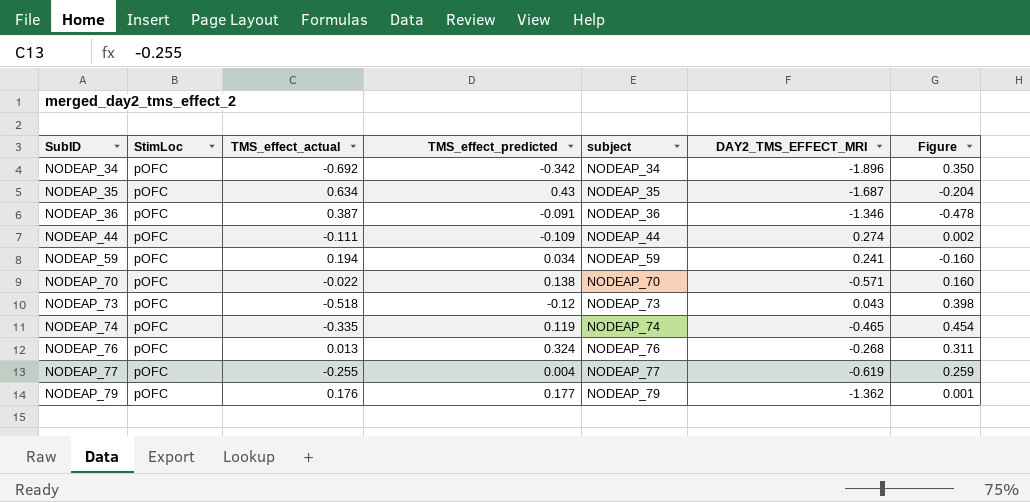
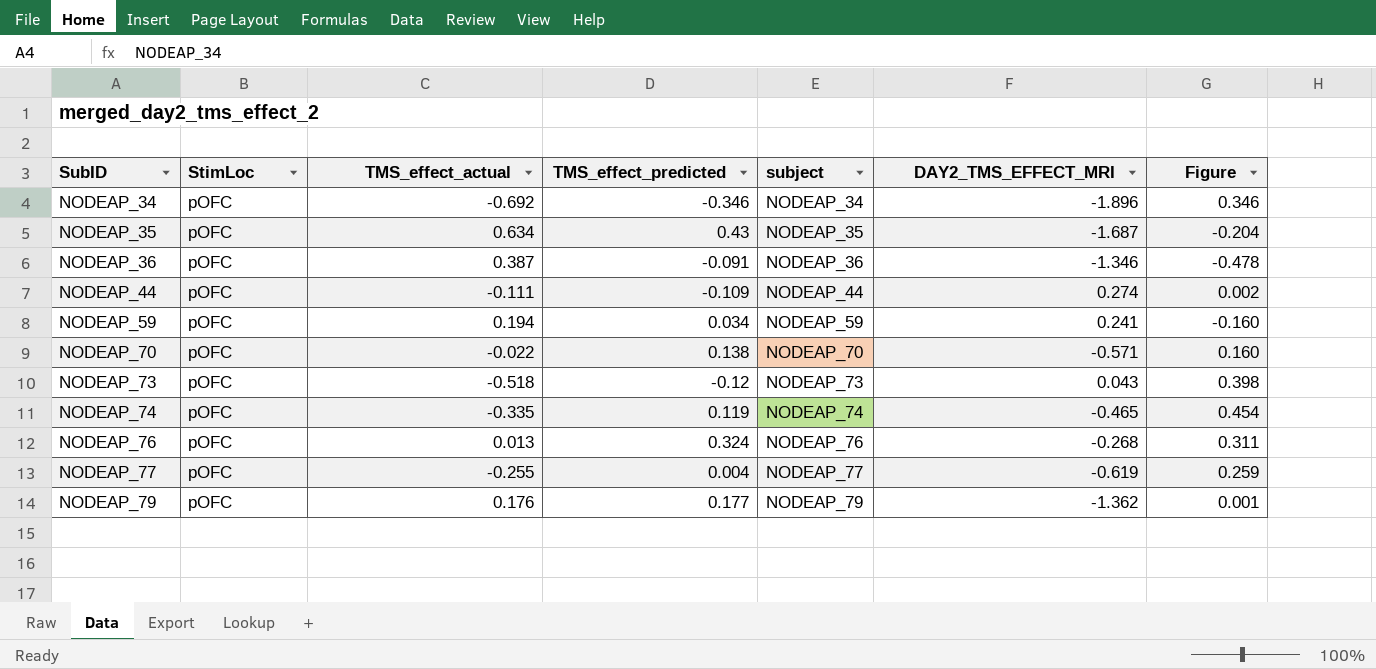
NODEAP_34 | TMS_effect_predicted: -0.342 -> -0.346
NODEAP_34 | Figure: 0.350 -> 0.346

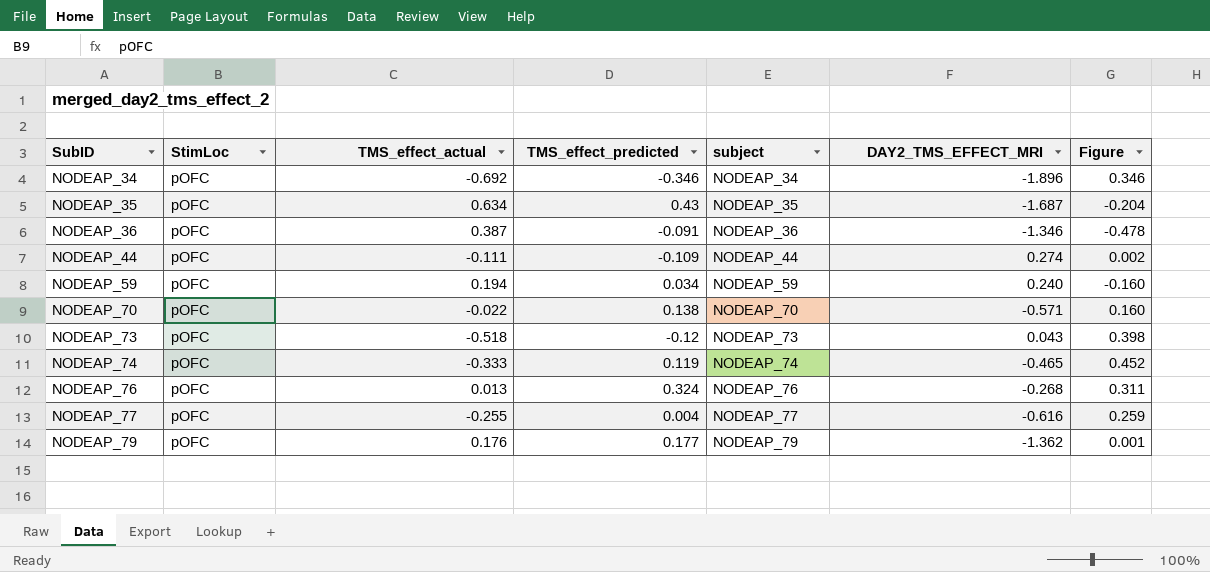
NODEAP_59 | DAY2_TMS_EFFECT_MRI: 0.241 -> 0.240
NODEAP_74 | TMS_effect_actual: -0.335 -> -0.333
NODEAP_74 | Figure: 0.454 -> 0.452
NODEAP_77 | DAY2_TMS_EFFECT_MRI: -0.619 -> -0.616

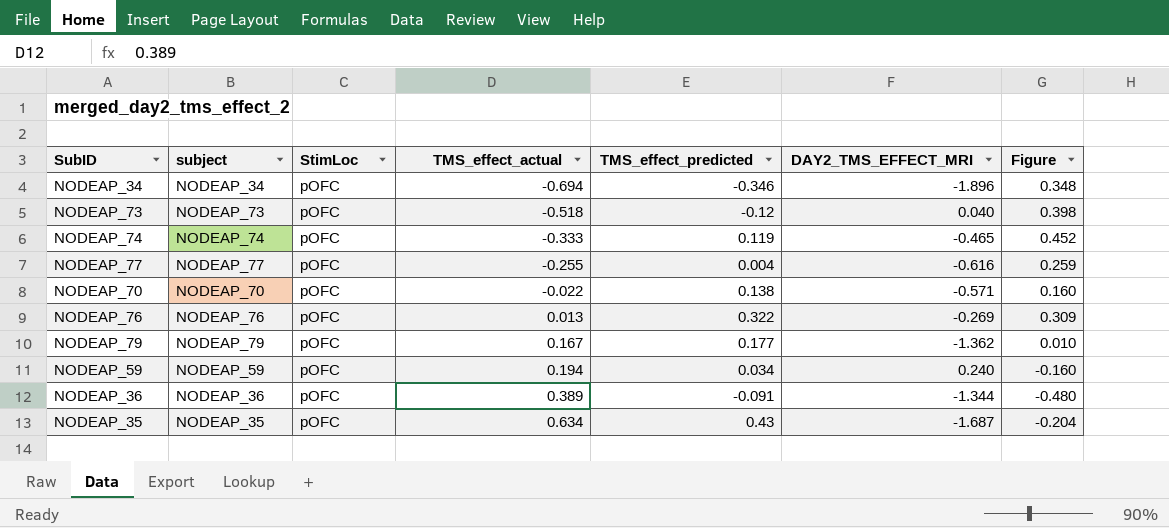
row order: SubID ascending -> TMS_effect_actual ascending
column subject | position: 5 -> 2
row NODEAP_44: pOFC | -0.111 | -0.109 | NODEAP_44 | 0.274 | 0.002 -> none
NODEAP_34 | TMS_effect_actual: -0.692 -> -0.694
NODEAP_34 | Figure: 0.346 -> 0.348
NODEAP_73 | DAY2_TMS_EFFECT_MRI: 0.043 -> 0.040
NODEAP_76 | TMS_effect_predicted: 0.324 -> 0.322
NODEAP_76 | DAY2_TMS_EFFECT_MRI: -0.268 -> -0.269
NODEAP_76 | Figure: 0.311 -> 0.309
NODEAP_79 | TMS_effect_actual: 0.176 -> 0.167
NODEAP_79 | Figure: 0.001 -> 0.010
NODEAP_36 | TMS_effect_actual: 0.387 -> 0.389
NODEAP_36 | DAY2_TMS_EFFECT_MRI: -1.346 -> -1.344
NODEAP_36 | Figure: -0.478 -> -0.480

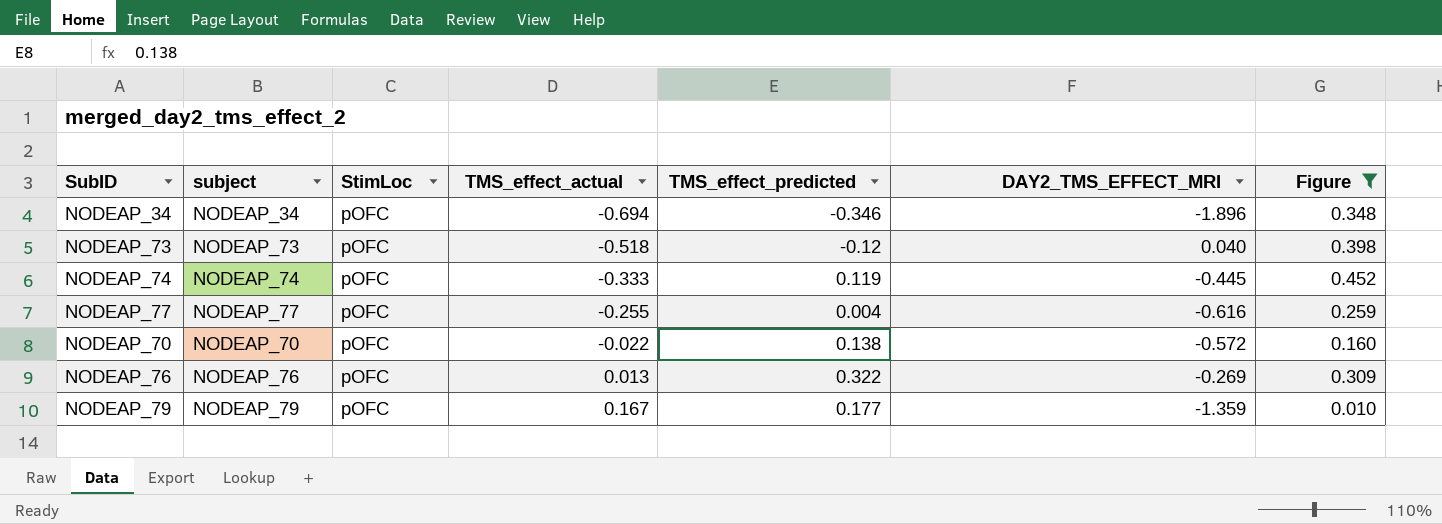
filter: none -> Figure >= 0.010
NODEAP_74 | DAY2_TMS_EFFECT_MRI: -0.465 -> -0.445
NODEAP_70 | DAY2_TMS_EFFECT_MRI: -0.571 -> -0.572
NODEAP_79 | DAY2_TMS_EFFECT_MRI: -1.362 -> -1.359

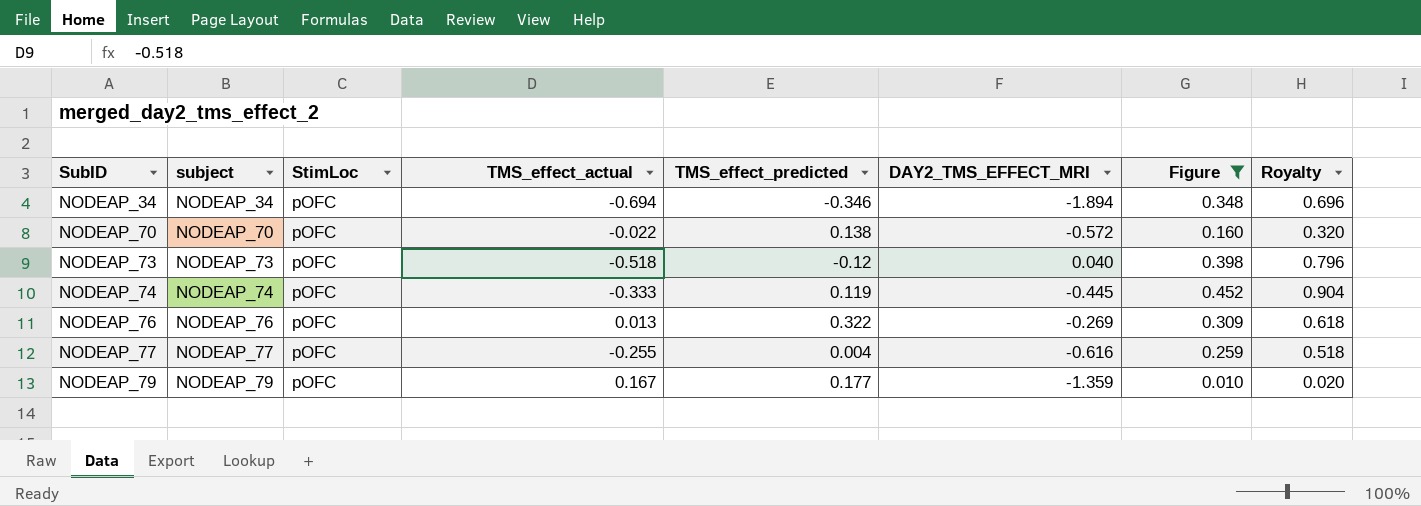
row order: TMS_effect_actual ascending -> SubID ascending
column Royalty | formula: none -> [Figure] * 2
NODEAP_34 | DAY2_TMS_EFFECT_MRI: -1.896 -> -1.894

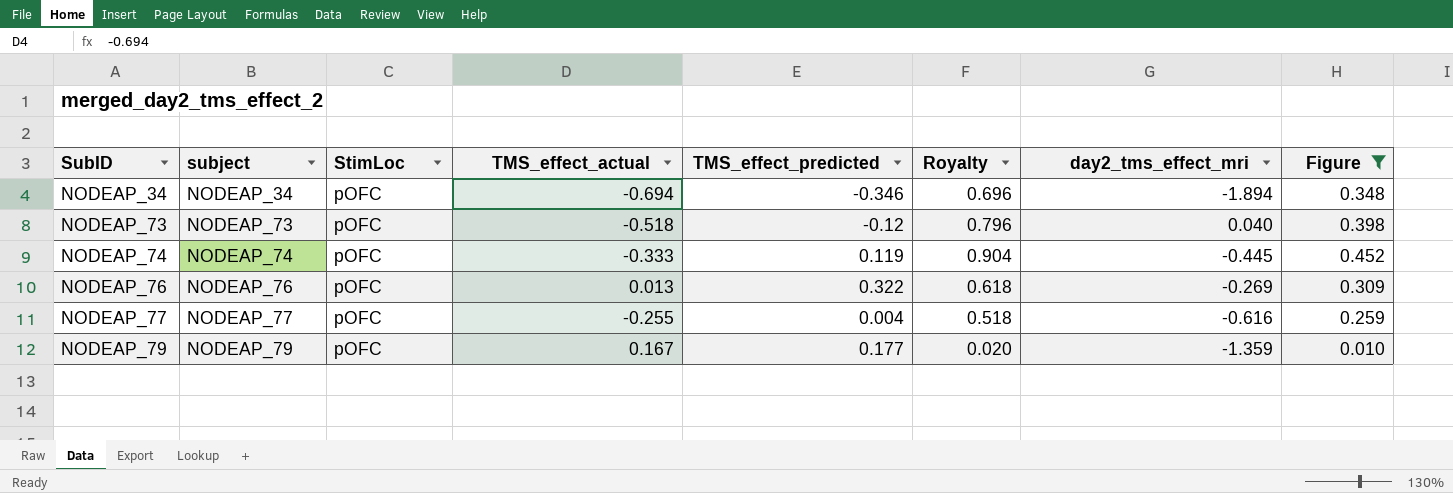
column Royalty | position: 8 -> 6
column name: DAY2_TMS_EFFECT_MRI -> day2_tms_effect_mri
row NODEAP_70: NODEAP_70 | pOFC | -0.022 | 0.138 | -0.572 | 0.160 | 0.320 -> none

